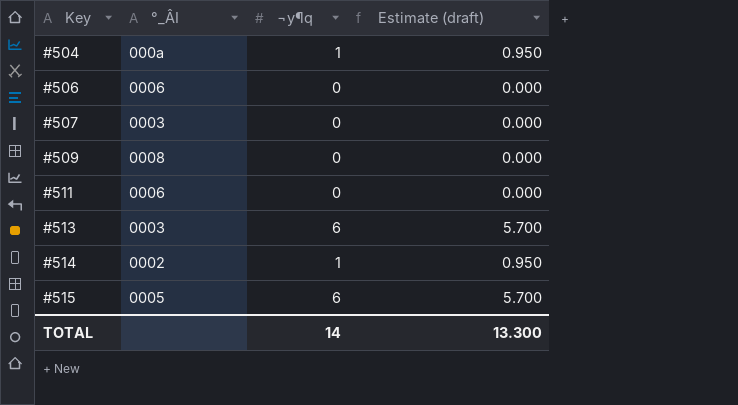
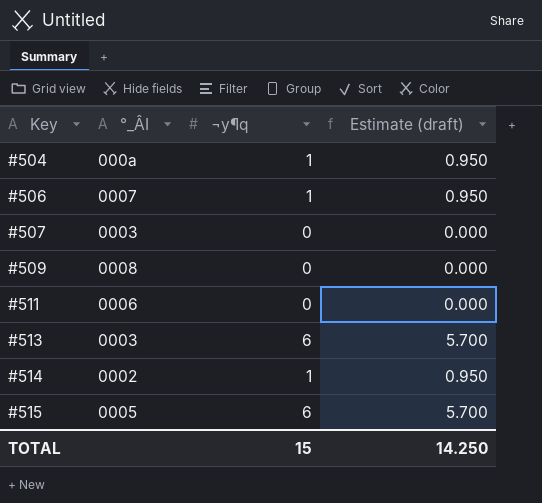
#506 | °_ÂI: 0006 -> 0007
#506 | ¬y¶q: 0 -> 1
#506 | Estimate (draft): 0.000 -> 0.950
TOTAL | ¬y¶q: 14 -> 15
TOTAL | Estimate (draft): 13.300 -> 14.250

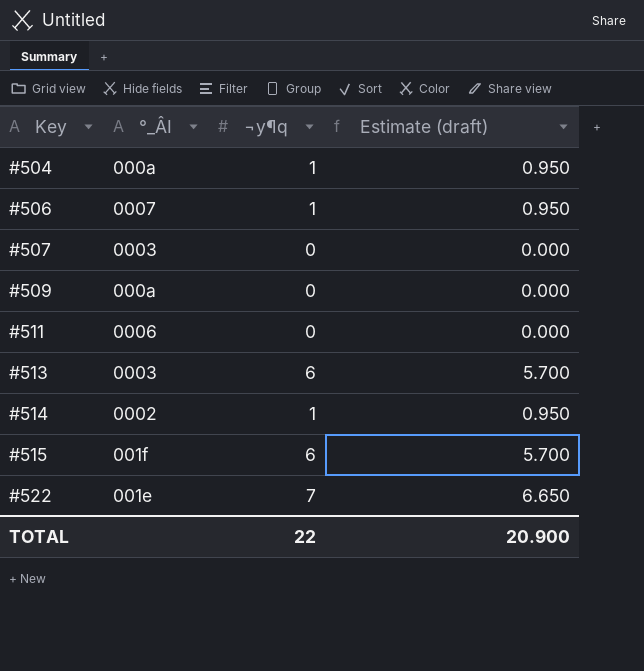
#509 | °_ÂI: 0008 -> 000a
#515 | °_ÂI: 0005 -> 001f
row #522: none -> 001e | 7 | 6.650
TOTAL | ¬y¶q: 15 -> 22
TOTAL | Estimate (draft): 14.250 -> 20.900

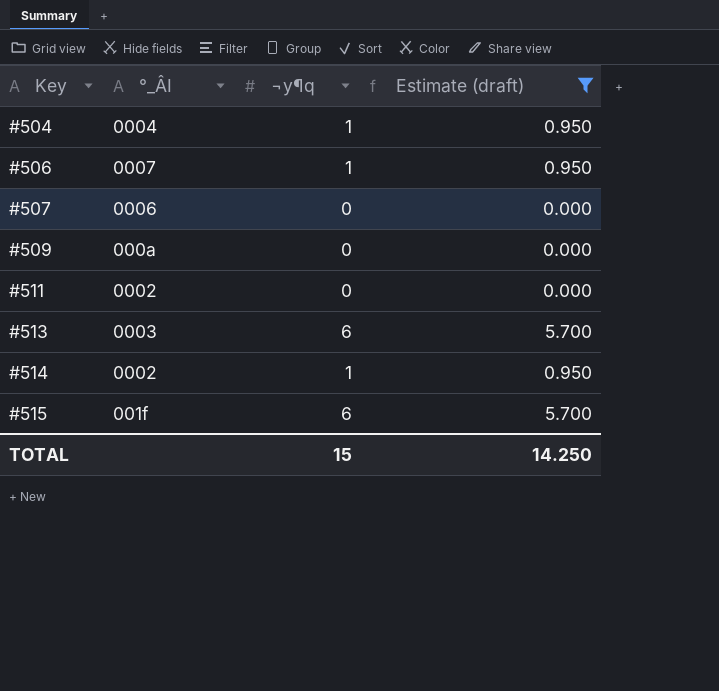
filter: none -> Estimate (draft) != 6.650
#504 | °_ÂI: 000a -> 0004
#507 | °_ÂI: 0003 -> 0006
#511 | °_ÂI: 0006 -> 0002
TOTAL | ¬y¶q: 22 -> 15
TOTAL | Estimate (draft): 20.900 -> 14.250

